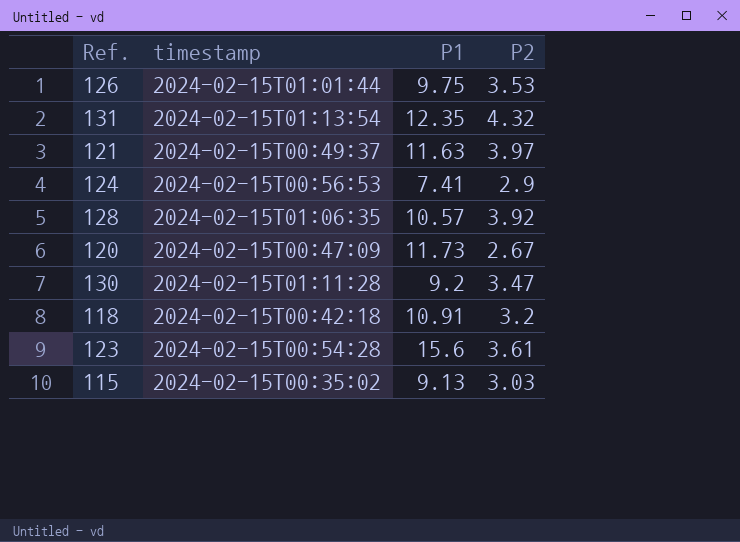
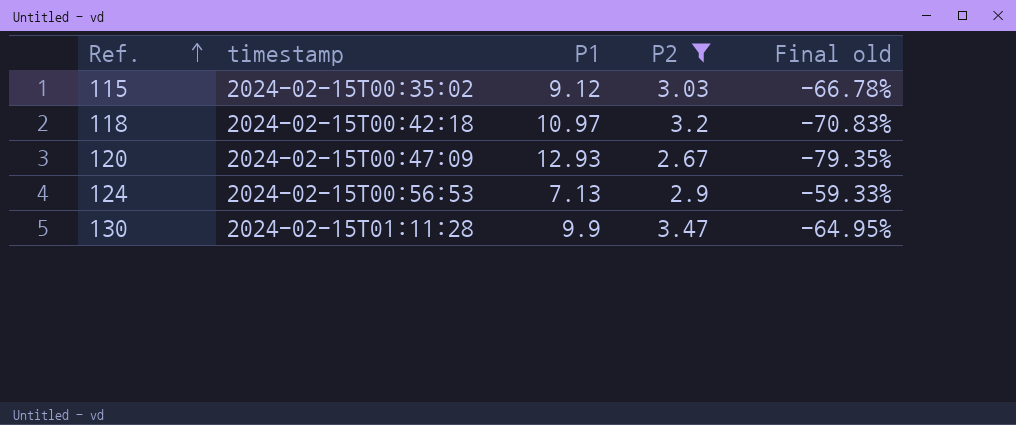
filter: none -> P2 <= 3.47
row order: none -> Ref. ascending
column Final old | formula: none -> ([P2] - [P1]) / [P1]
115 | P1: 9.13 -> 9.12
118 | P1: 10.91 -> 10.97
120 | P1: 11.73 -> 12.93
124 | P1: 7.41 -> 7.13
130 | P1: 9.2 -> 9.9

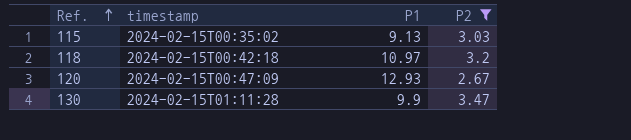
column Final old | formula: ([P2] - [P1]) / [P1] -> none
row 124: 2024-02-15T00:56:53 | 7.13 | 2.9 | -59.33% -> none
115 | P1: 9.12 -> 9.13

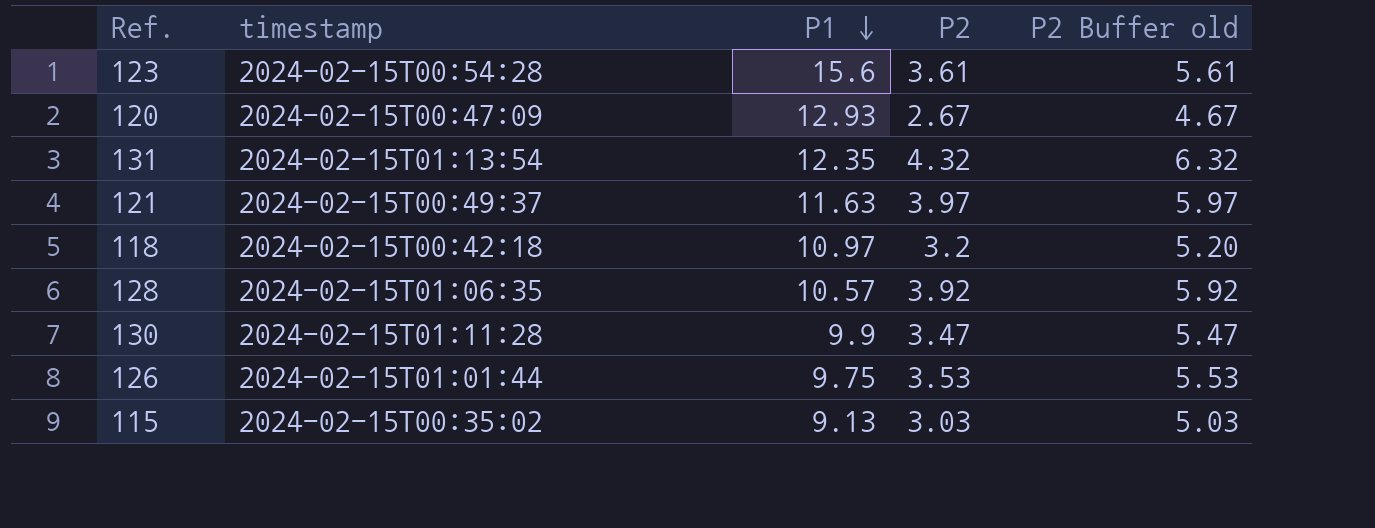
filter: P2 <= 3.47 -> none
row order: Ref. ascending -> P1 descending
column P2 Buffer old | formula: none -> [P2] + 2

